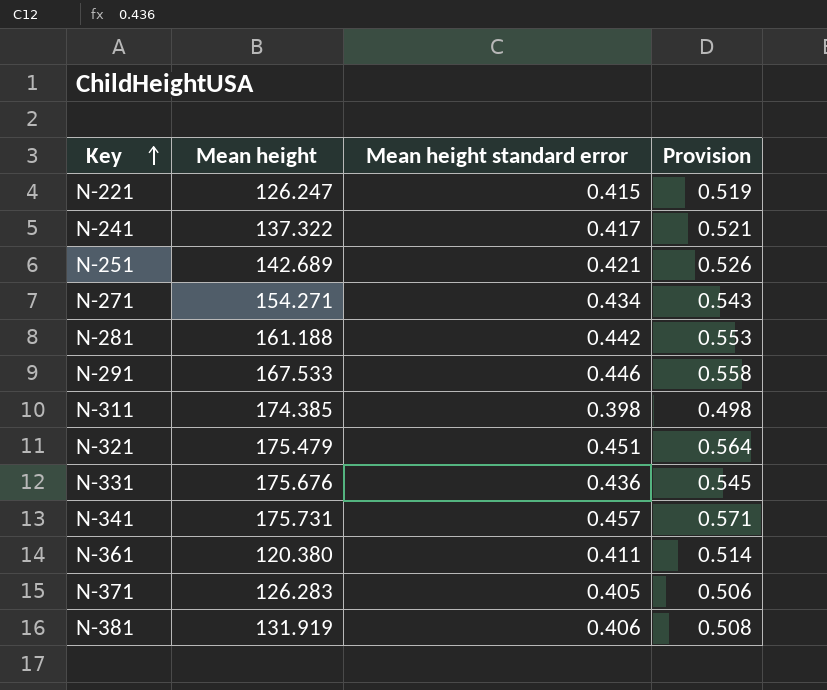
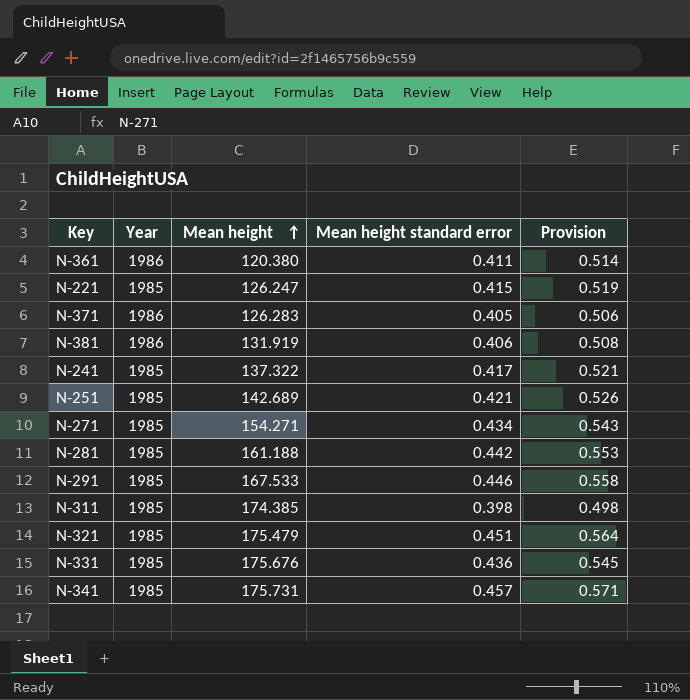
row order: Key ascending -> Mean height ascending
column Year | position: none -> 2

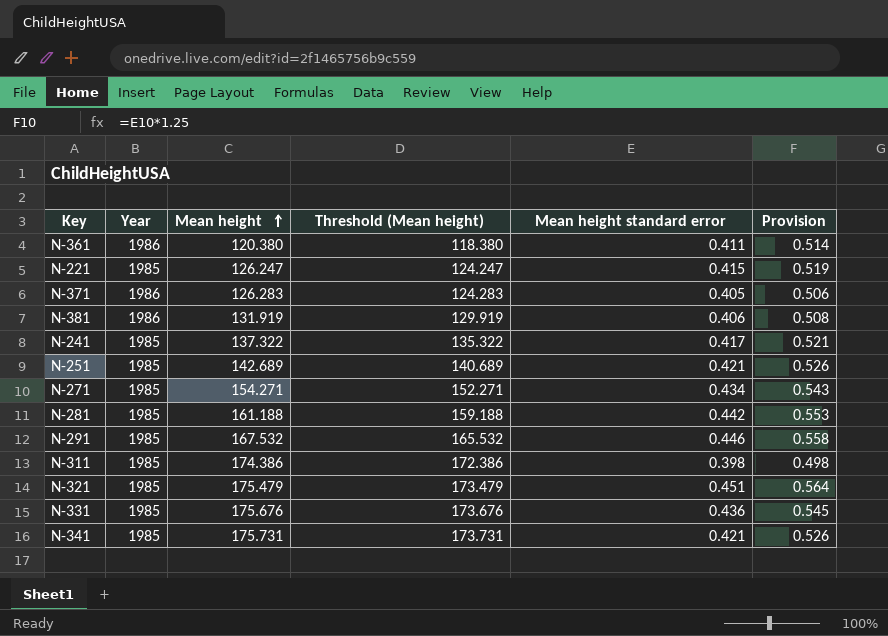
column Threshold (Mean height) | formula: none -> [Mean height] - 2
N-291 | Mean height: 167.533 -> 167.532
N-311 | Mean height: 174.385 -> 174.386
N-341 | Mean height standard error: 0.457 -> 0.421
N-341 | Provision: 0.571 -> 0.526

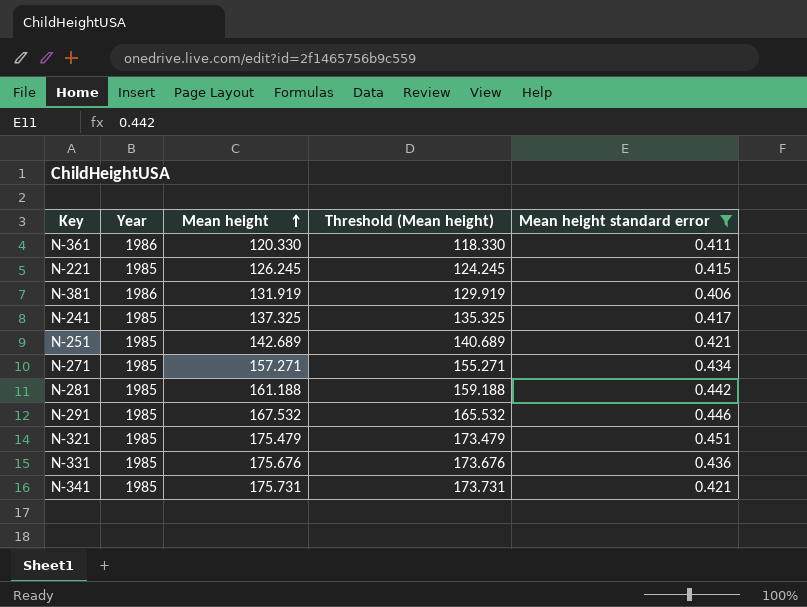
filter: none -> Mean height standard error >= 0.406
column Provision | formula: [Mean height standard error] * 1.25 -> none
N-361 | Mean height: 120.380 -> 120.330
N-361 | Threshold (Mean height): 118.380 -> 118.330
N-221 | Mean height: 126.247 -> 126.245
N-221 | Threshold (Mean height): 124.247 -> 124.245
N-241 | Mean height: 137.322 -> 137.325
N-241 | Threshold (Mean height): 135.322 -> 135.325
N-271 | Mean height: 154.271 -> 157.271
N-271 | Threshold (Mean height): 152.271 -> 155.271

